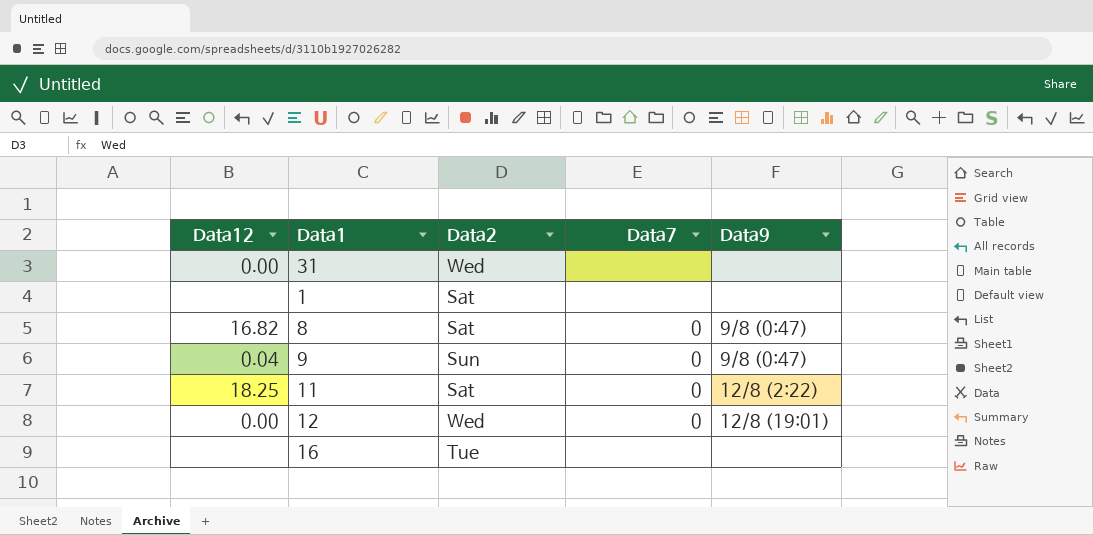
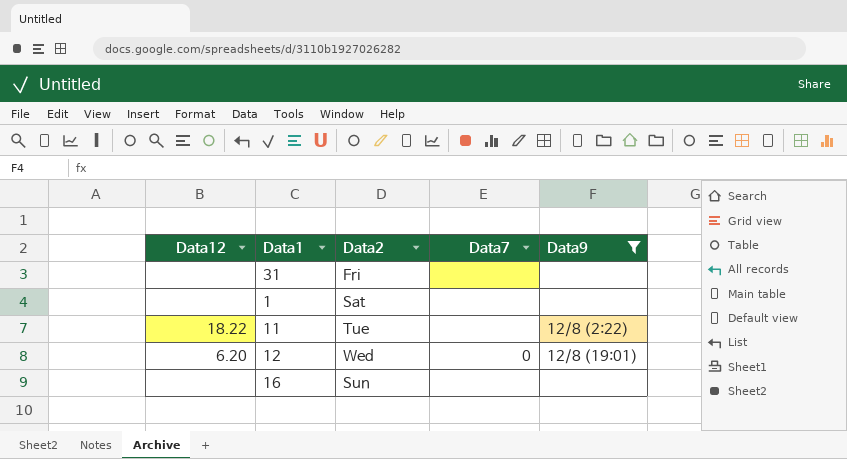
filter: none -> Data9 != 9/8 (0:47)
31 | Data12: 0.00 -> none
31 | Data2: Wed -> Fri
11 | Data12: 18.25 -> 18.22
11 | Data2: Sat -> Tue
11 | Data7: 0 -> none
12 | Data12: 0.00 -> 6.20
16 | Data2: Tue -> Sun

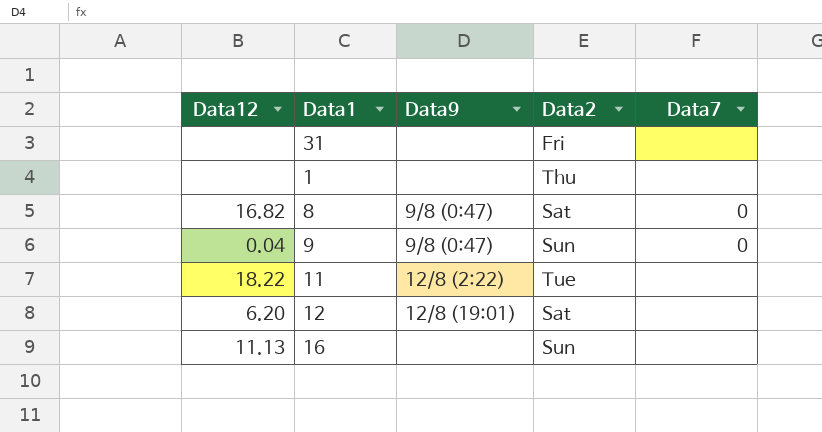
filter: Data9 != 9/8 (0:47) -> none
column Data9 | position: 5 -> 3
1 | Data2: Sat -> Thu
12 | Data2: Wed -> Sat
12 | Data7: 0 -> none
16 | Data12: none -> 11.13

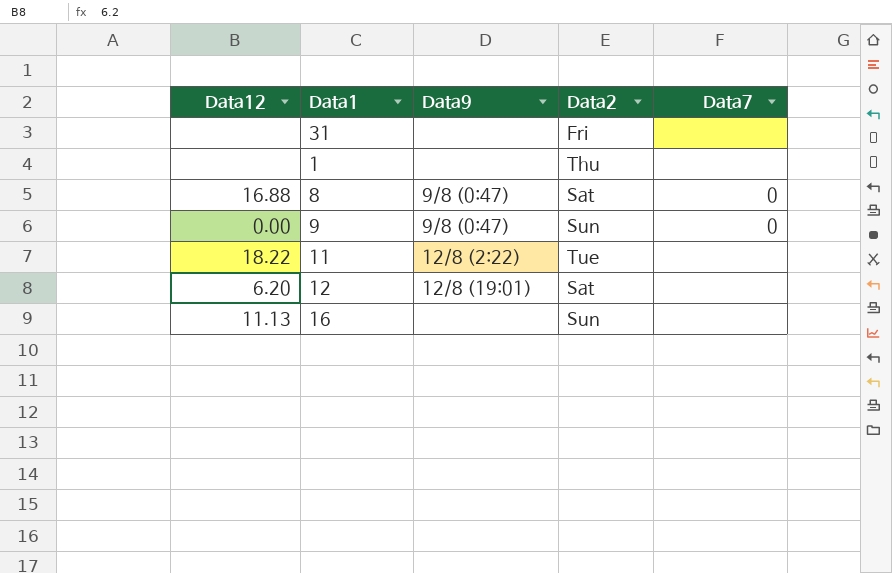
8 | Data12: 16.82 -> 16.88
9 | Data12: 0.04 -> 0.00

